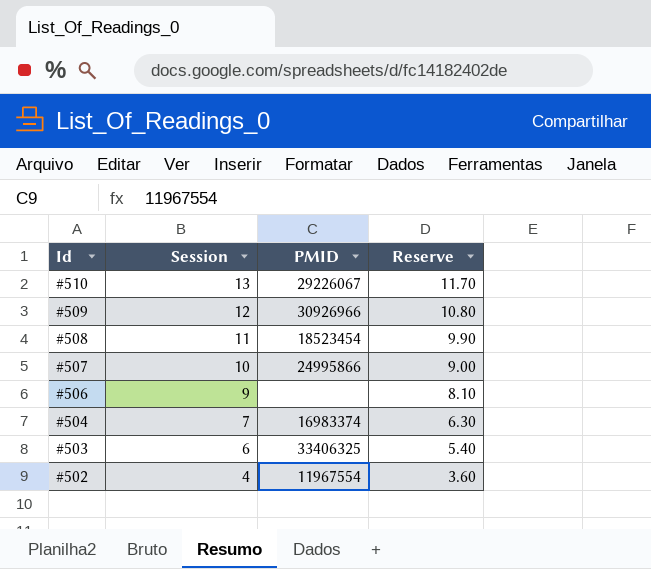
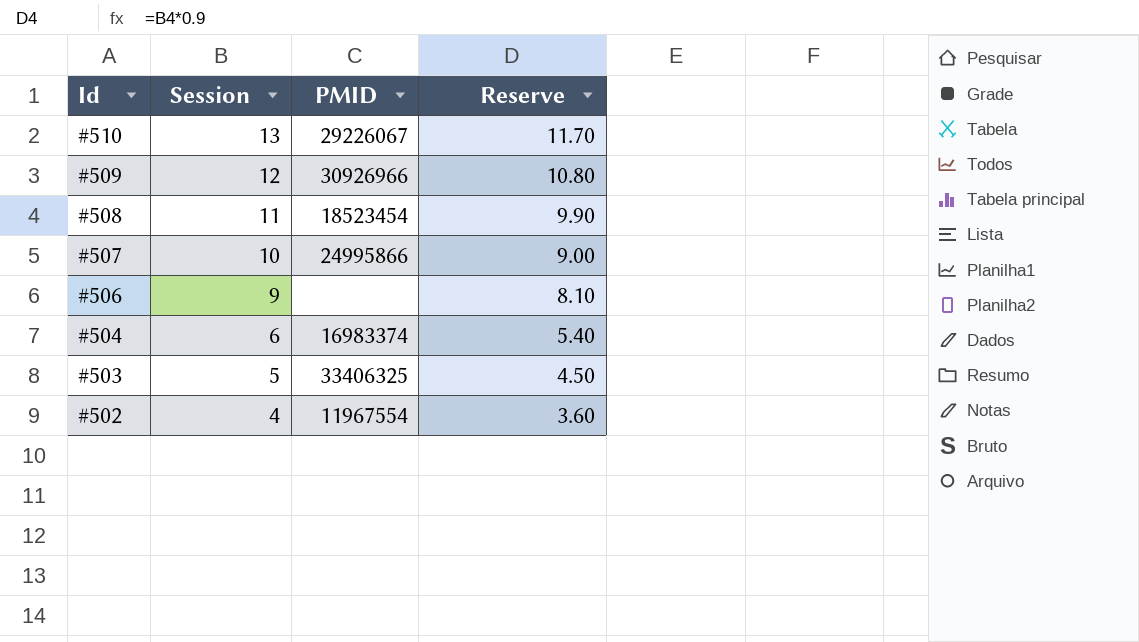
#504 | Session: 7 -> 6
#504 | Reserve: 6.30 -> 5.40
#503 | Session: 6 -> 5
#503 | Reserve: 5.40 -> 4.50

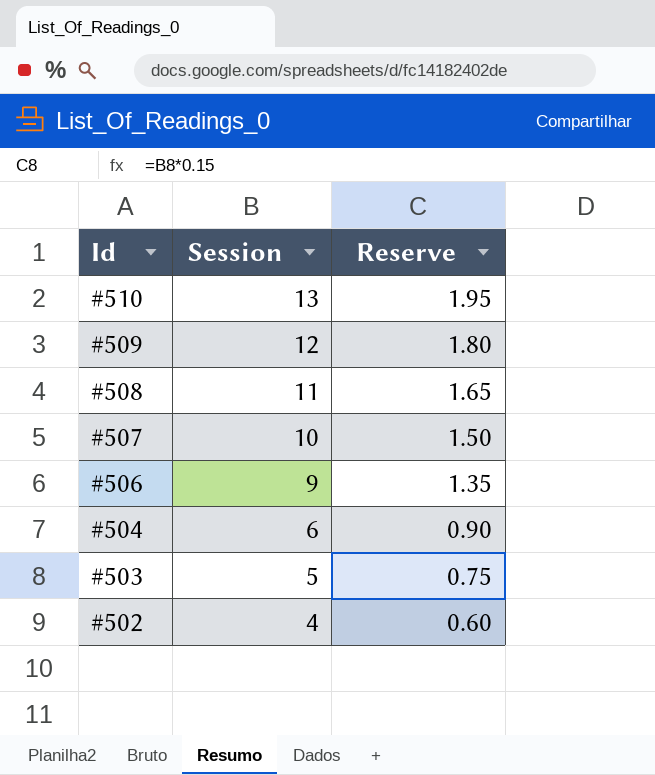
column PMID | position: 3 -> none
column Reserve | formula: [Session] * 0.9 -> [Session] * 0.15

